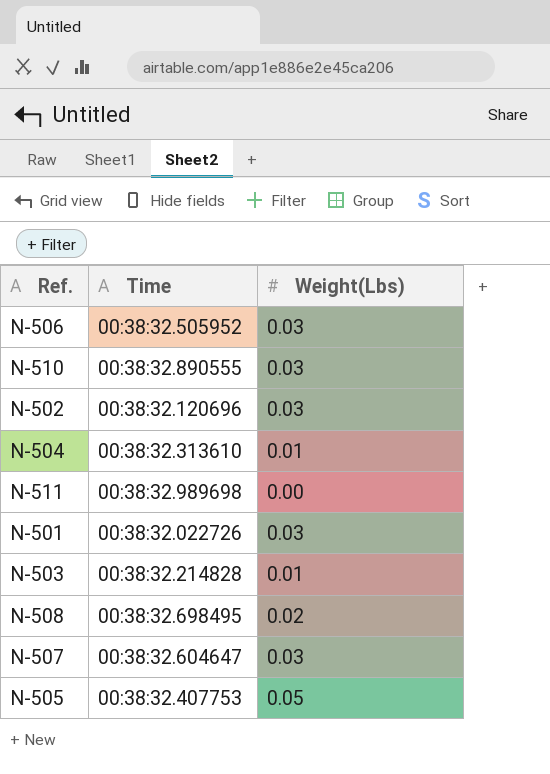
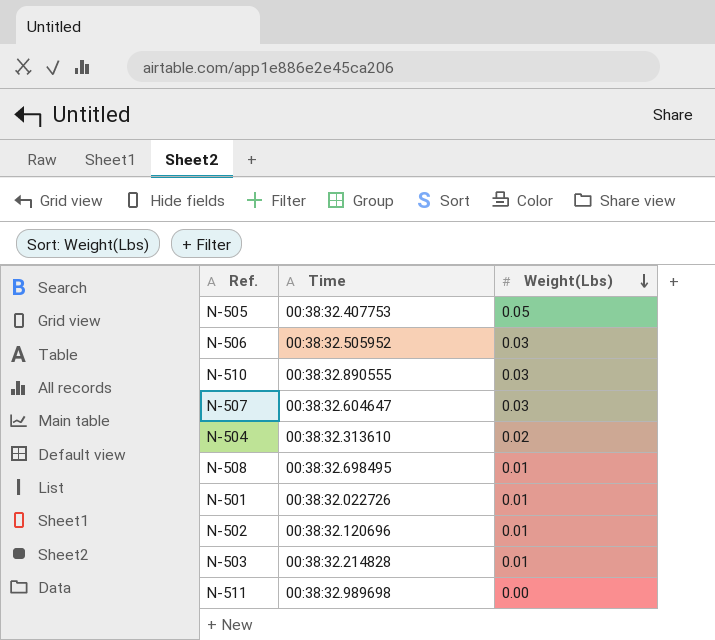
row order: none -> Weight(Lbs) descending
N-504 | Weight(Lbs): 0.01 -> 0.02
N-508 | Weight(Lbs): 0.02 -> 0.01
N-501 | Weight(Lbs): 0.03 -> 0.01
N-502 | Weight(Lbs): 0.03 -> 0.01

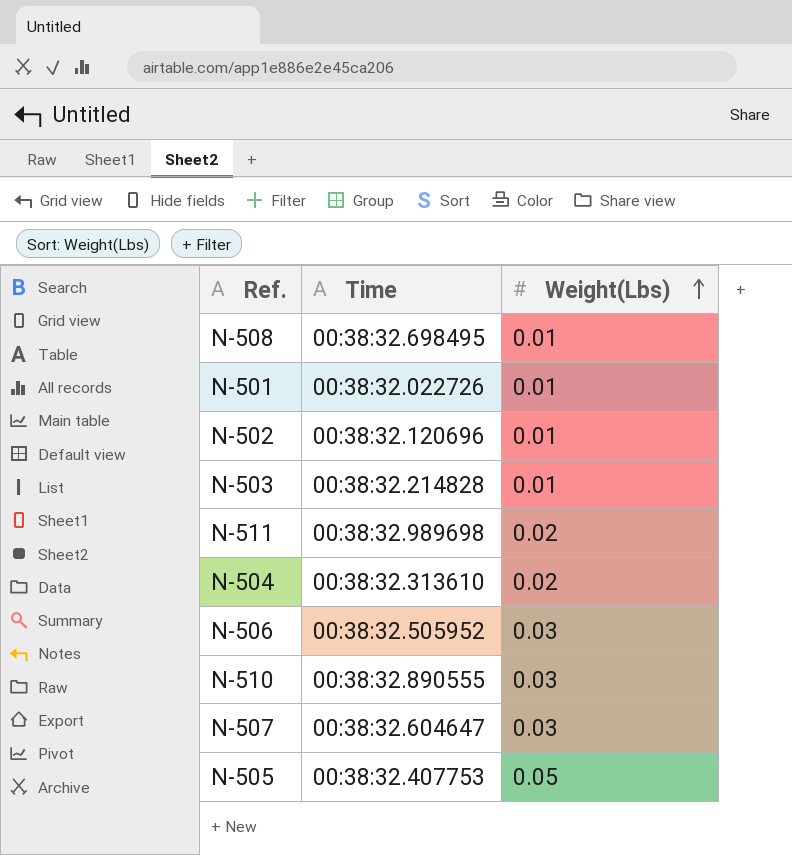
row order: Weight(Lbs) descending -> Weight(Lbs) ascending
N-511 | Weight(Lbs): 0.00 -> 0.02

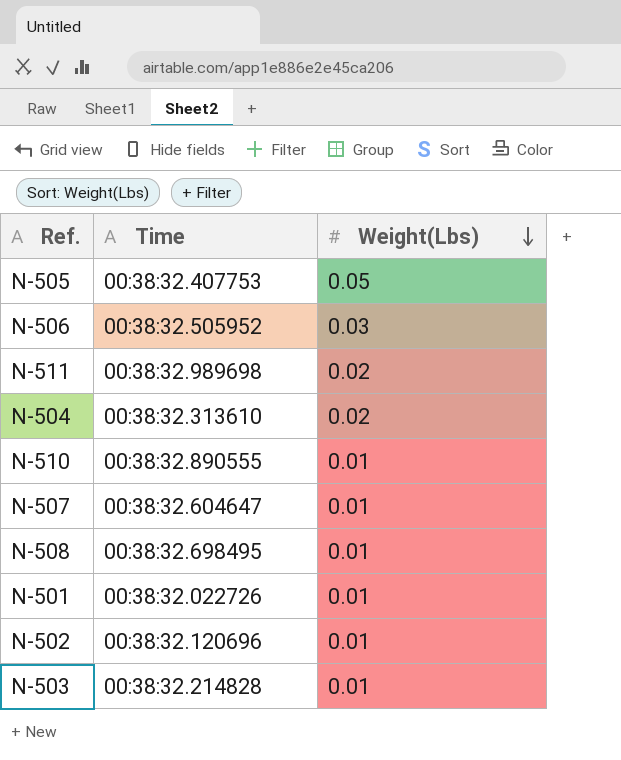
row order: Weight(Lbs) ascending -> Weight(Lbs) descending
N-510 | Weight(Lbs): 0.03 -> 0.01
N-507 | Weight(Lbs): 0.03 -> 0.01

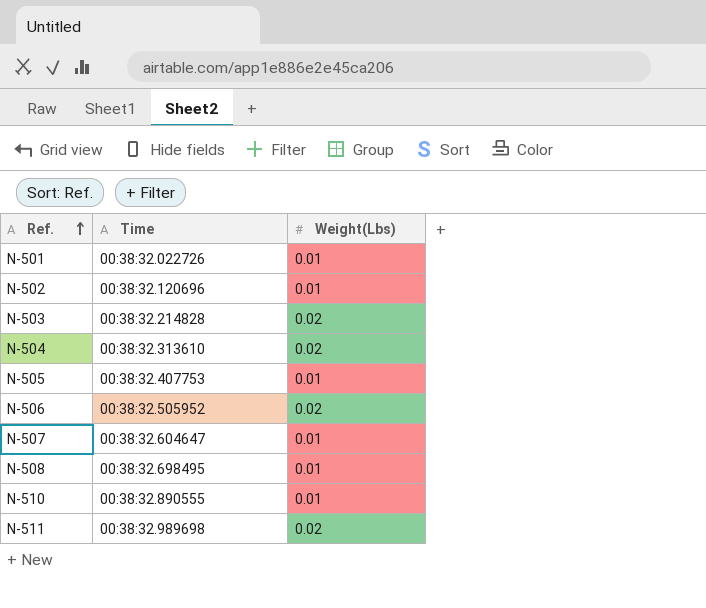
row order: Weight(Lbs) descending -> Ref. ascending
N-503 | Weight(Lbs): 0.01 -> 0.02
N-505 | Weight(Lbs): 0.05 -> 0.01
N-506 | Weight(Lbs): 0.03 -> 0.02

